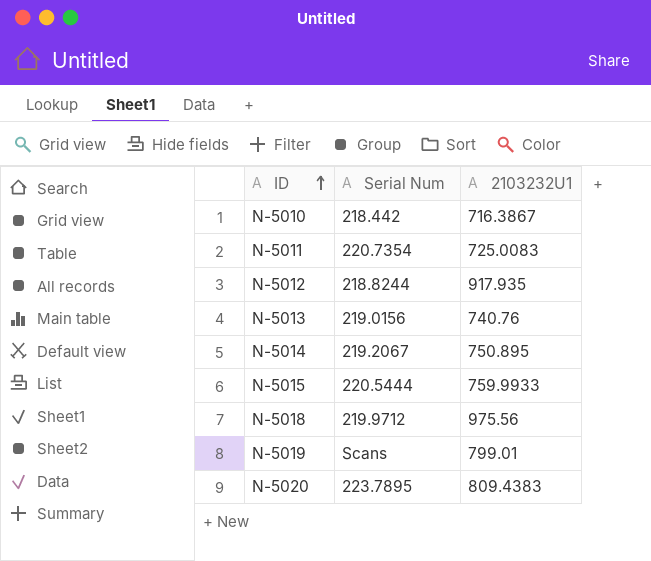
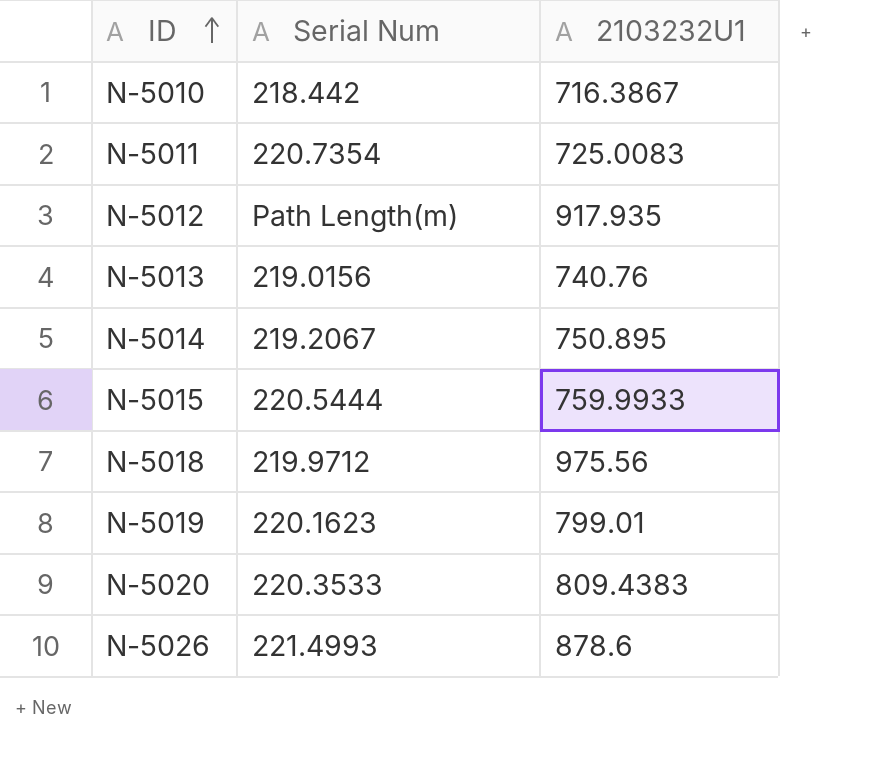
N-5012 | Serial Num: 218.8244 -> Path Length(m)
N-5019 | Serial Num: Scans -> 220.1623
N-5020 | Serial Num: 223.7895 -> 220.3533
row N-5026: none -> 221.4993 | 878.6

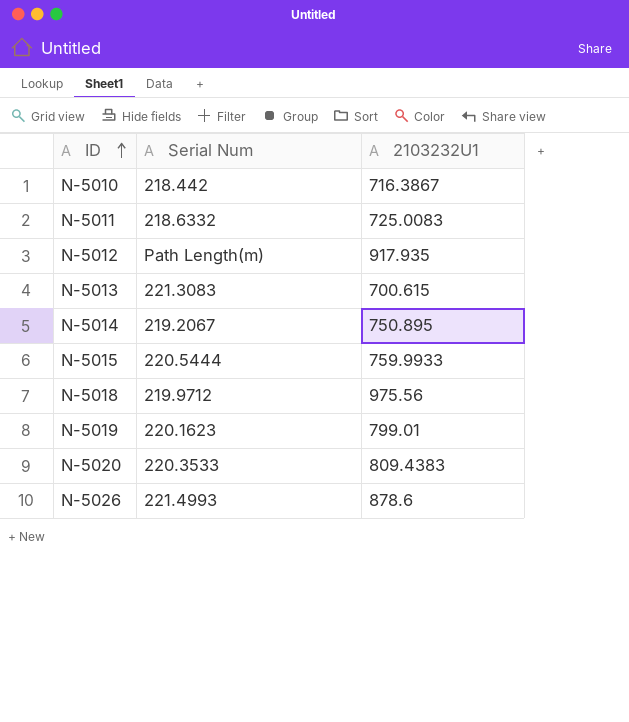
N-5011 | Serial Num: 220.7354 -> 218.6332
N-5013 | Serial Num: 219.0156 -> 221.3083
N-5013 | 2103232U1: 740.76 -> 700.615

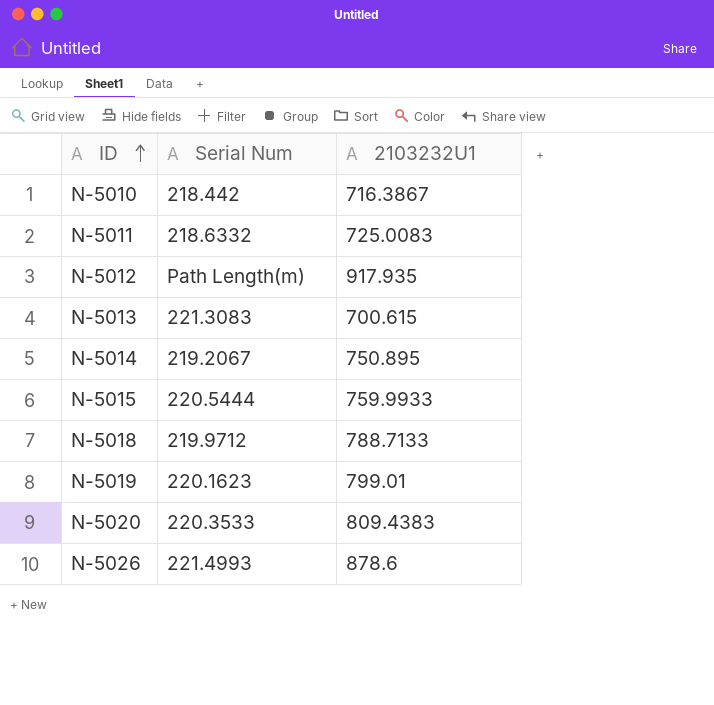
N-5018 | 2103232U1: 975.56 -> 788.7133

